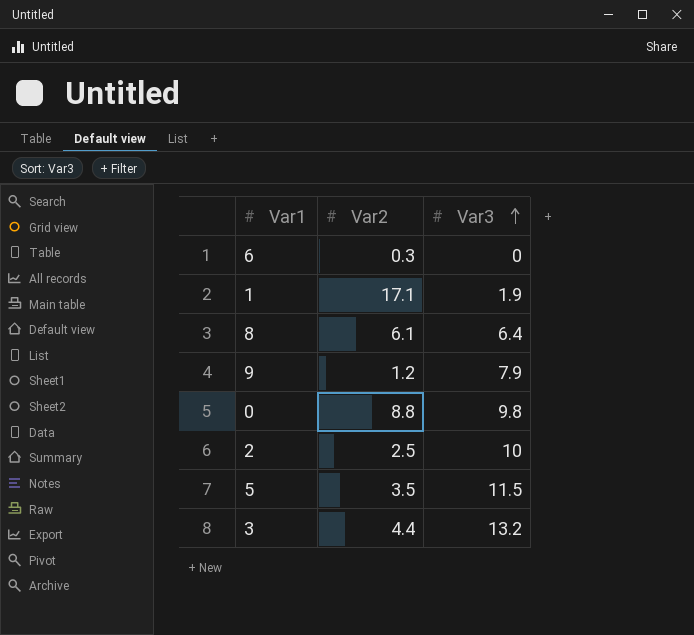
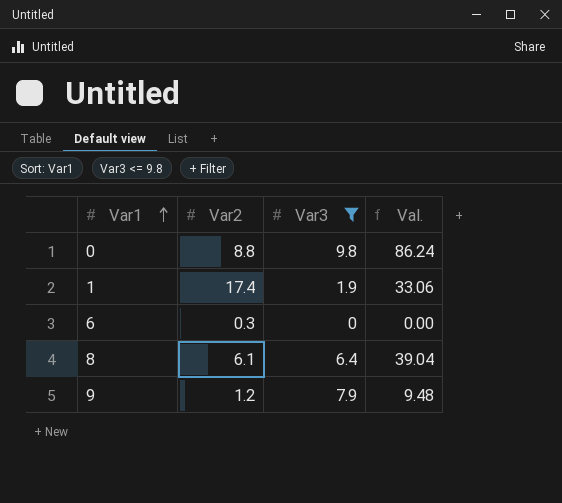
filter: none -> Var3 <= 9.8
row order: Var3 ascending -> Var1 ascending
column Val. | formula: none -> [Var2] * [Var3]
1 | Var2: 17.1 -> 17.4

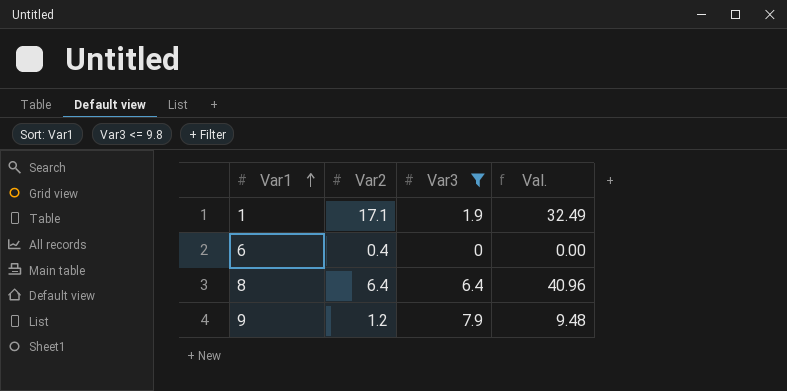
row 0: 8.8 | 9.8 | 86.24 -> none
1 | Var2: 17.4 -> 17.1
1 | Val.: 33.06 -> 32.49
6 | Var2: 0.3 -> 0.4
8 | Var2: 6.1 -> 6.4
8 | Val.: 39.04 -> 40.96

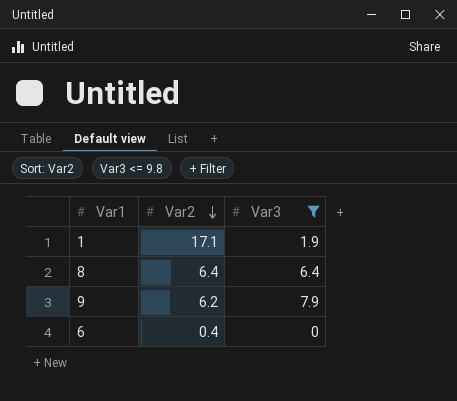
row order: Var1 ascending -> Var2 descending
column Val. | formula: [Var2] * [Var3] -> none
9 | Var2: 1.2 -> 6.2

